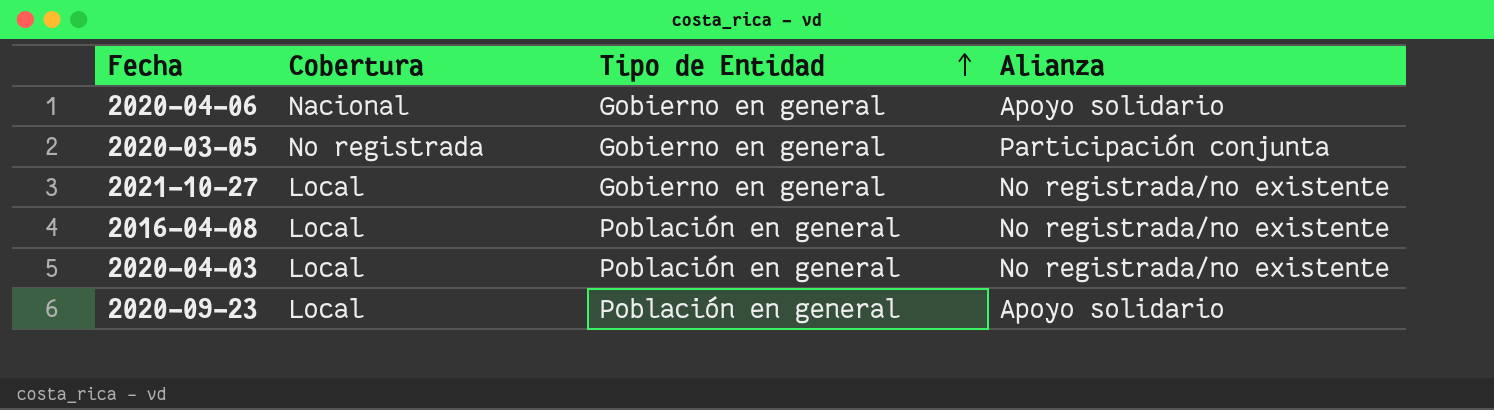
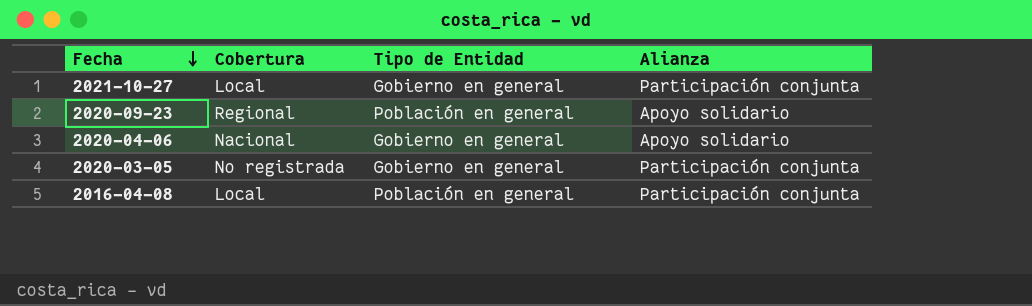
row order: Tipo de Entidad ascending -> Fecha descending
row 2020-04-03: Local | Población en general | No registrada/no existente -> none
2021-10-27 | Alianza: No registrada/no existente -> Participación conjunta
2020-09-23 | Cobertura: Local -> Regional
2016-04-08 | Alianza: No registrada/no existente -> Participación conjunta

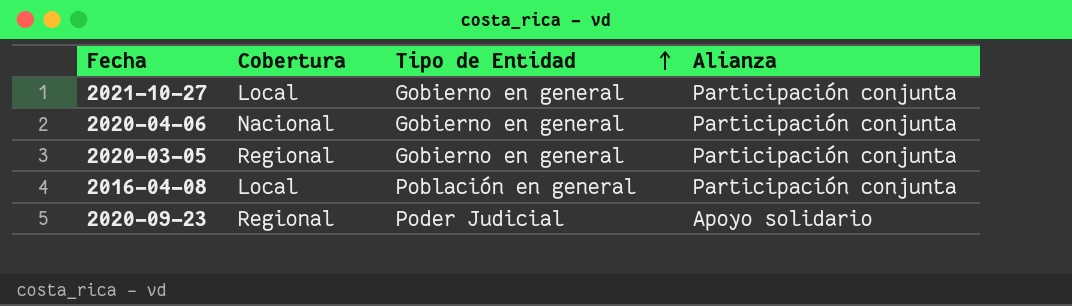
row order: Fecha descending -> Tipo de Entidad ascending
2020-04-06 | Alianza: Apoyo solidario -> Participación conjunta
2020-03-05 | Cobertura: No registrada -> Regional
2020-09-23 | Tipo de Entidad: Población en general -> Poder Judicial

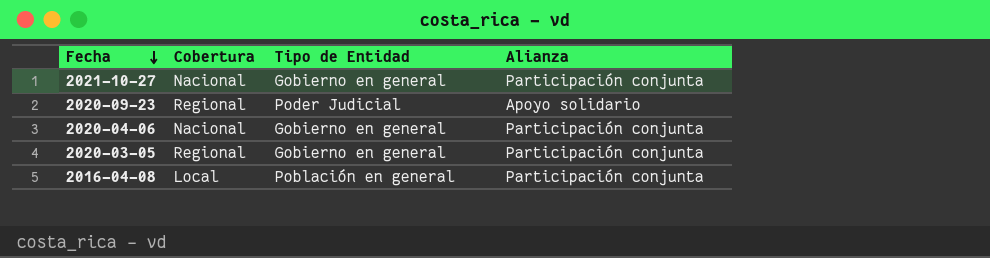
row order: Tipo de Entidad ascending -> Fecha descending
2021-10-27 | Cobertura: Local -> Nacional

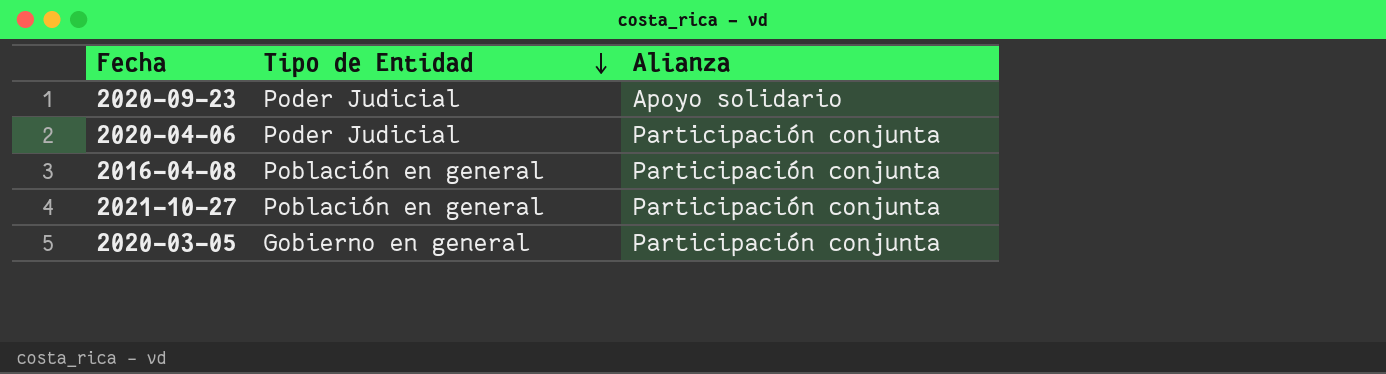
row order: Fecha descending -> Tipo de Entidad descending
column Cobertura | position: 2 -> none
2020-04-06 | Tipo de Entidad: Gobierno en general -> Poder Judicial
2021-10-27 | Tipo de Entidad: Gobierno en general -> Población en general

